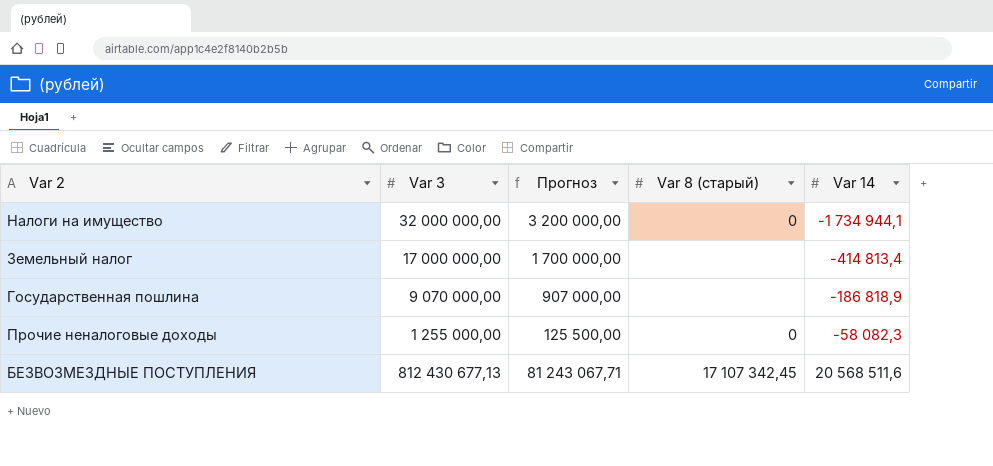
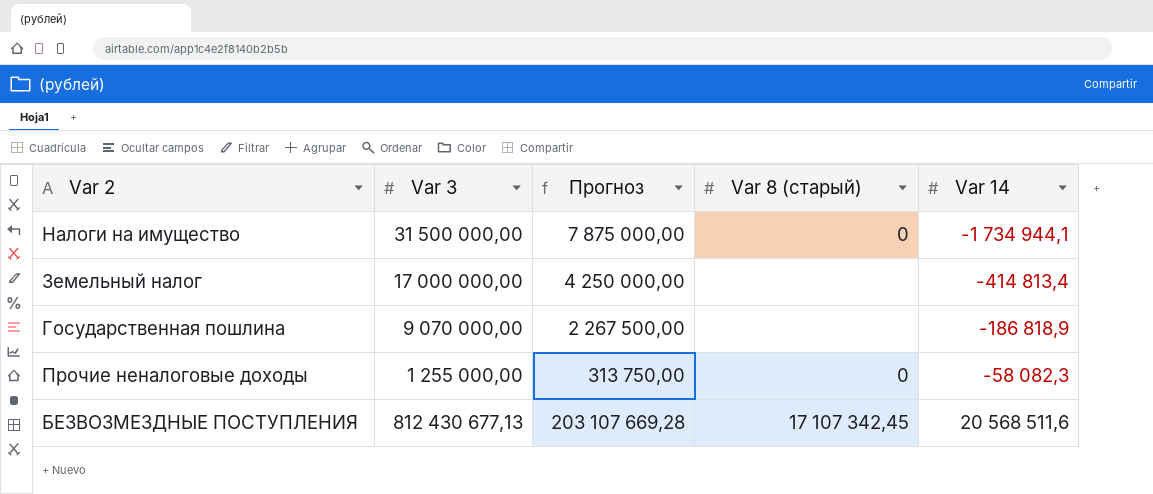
column Прогноз | formula: [Var 3] * 0,1 -> [Var 3] * 0,25
Налоги на имущество | Var 3: 32 000 000,00 -> 31 500 000,00

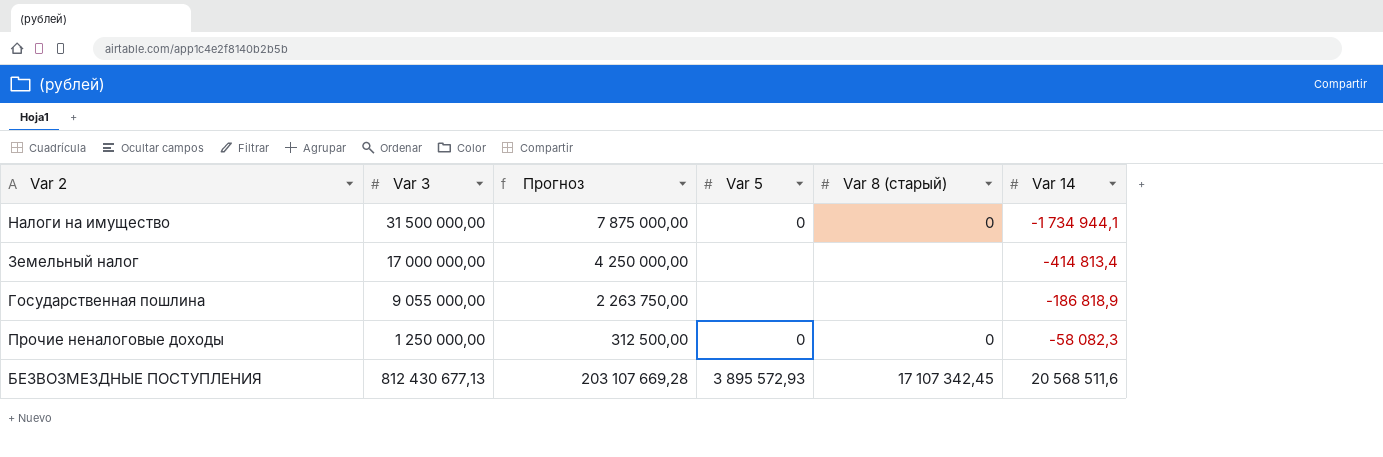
column Var 5 | position: none -> 4
Государственная пошлина | Var 3: 9 070 000,00 -> 9 055 000,00
Государственная пошлина | Прогноз: 2 267 500,00 -> 2 263 750,00
Прочие неналоговые доходы | Var 3: 1 255 000,00 -> 1 250 000,00
Прочие неналоговые доходы | Прогноз: 313 750,00 -> 312 500,00

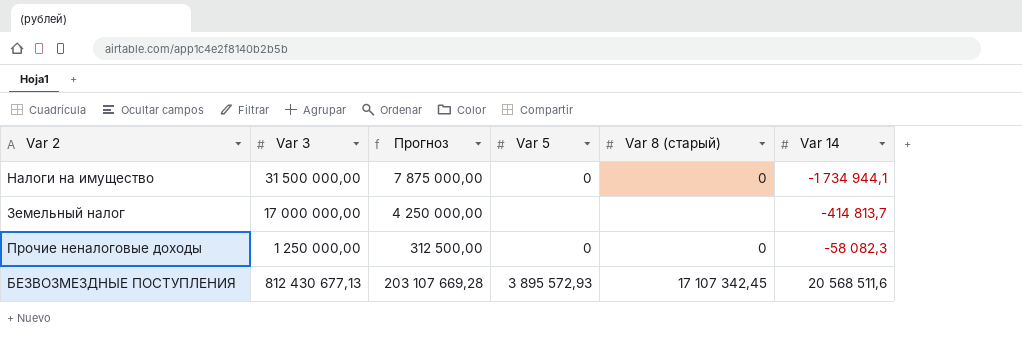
row Государственная пошлина: 9 055 000,00 | 2 263 750,00 | none | none | -186 818,9 -> none
Земельный налог | Var 14: -414 813,4 -> -414 813,7

